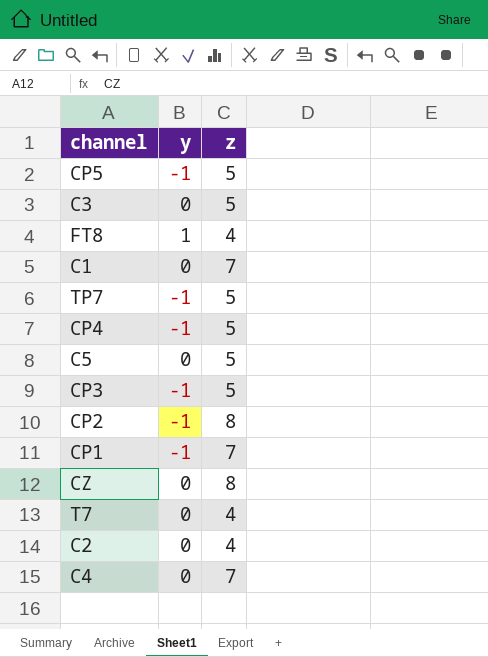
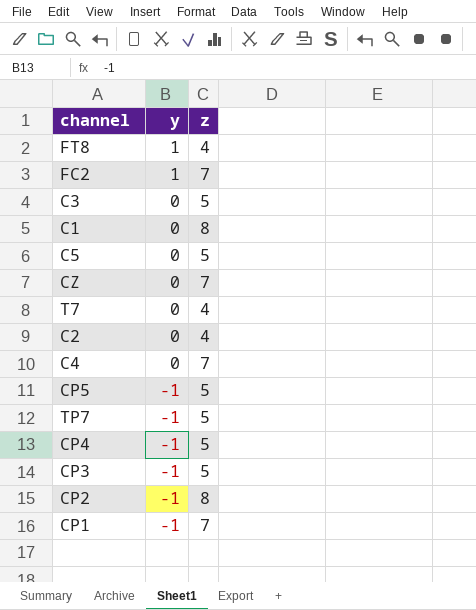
row order: none -> y descending
row FC2: none -> 1 | 7
C1 | z: 7 -> 8
CZ | z: 8 -> 7

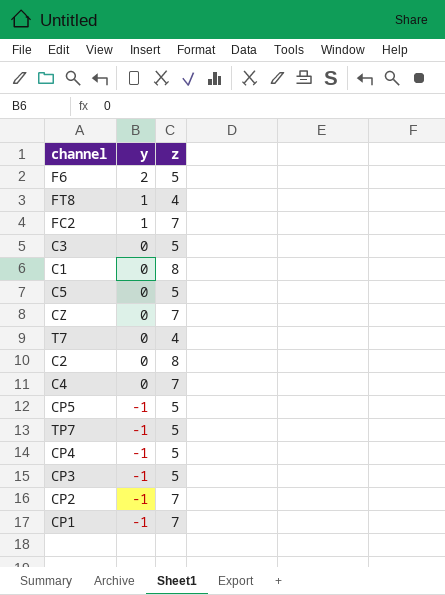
row F6: none -> 2 | 5
C2 | z: 4 -> 8
CP2 | z: 8 -> 7

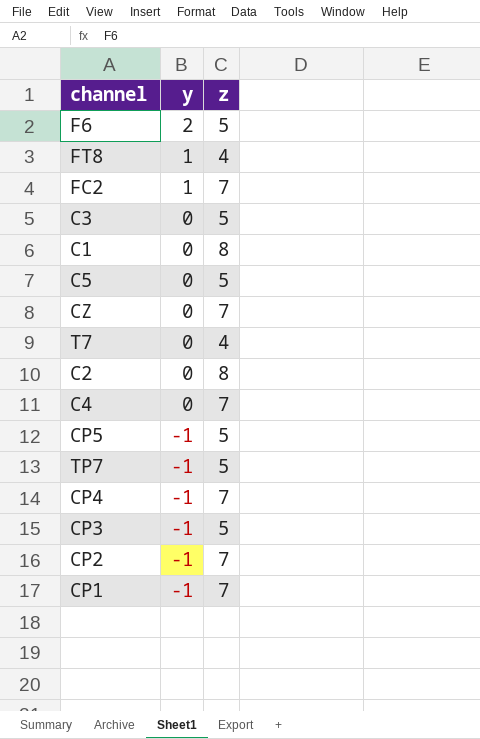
CP4 | z: 5 -> 7

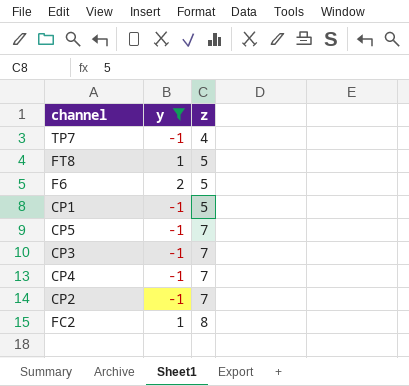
filter: none -> y != 0
row order: y descending -> z ascending
TP7 | z: 5 -> 4
FT8 | z: 4 -> 5
CP1 | z: 7 -> 5
CP5 | z: 5 -> 7
CP3 | z: 5 -> 7
FC2 | z: 7 -> 8

